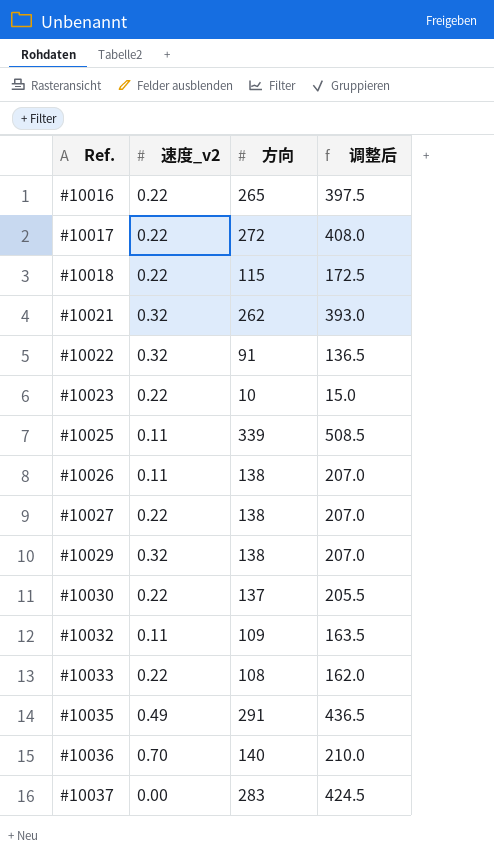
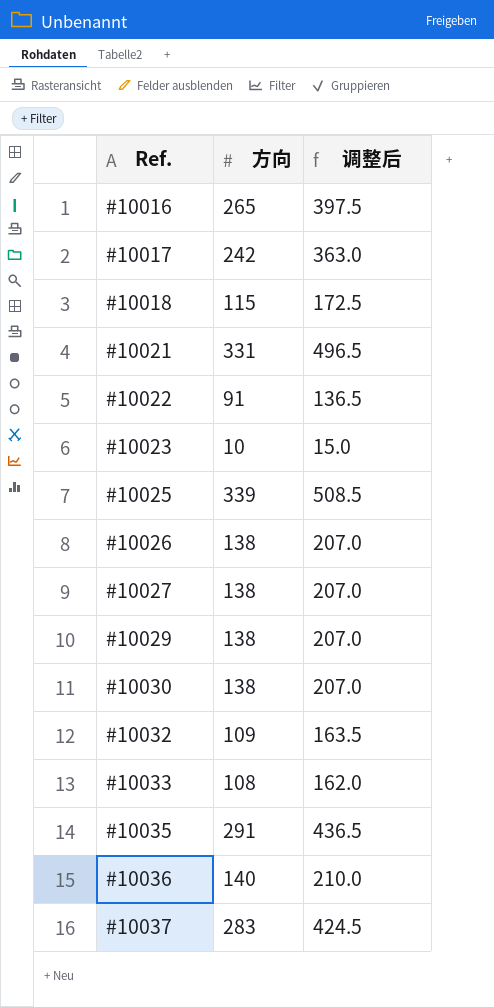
column 速度_v2 | position: 2 -> none
#10017 | 方向: 272 -> 242
#10017 | 调整后: 408.0 -> 363.0
#10021 | 方向: 262 -> 331
#10021 | 调整后: 393.0 -> 496.5
#10030 | 方向: 137 -> 138
#10030 | 调整后: 205.5 -> 207.0

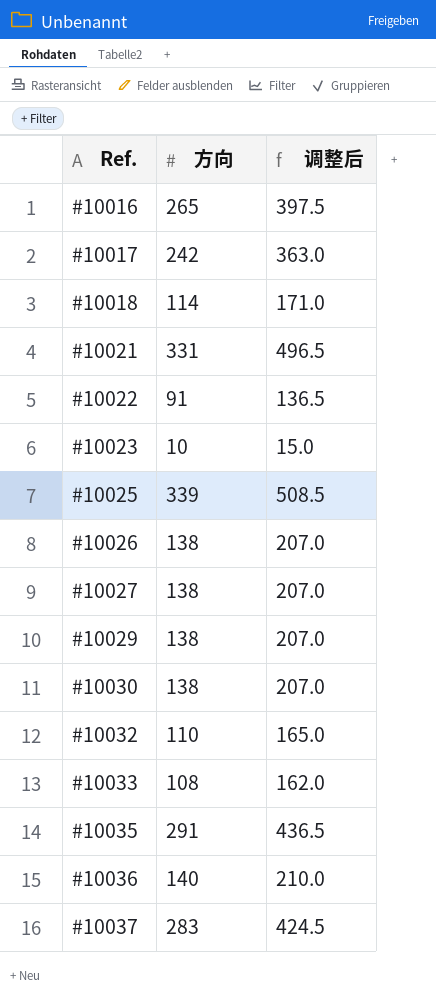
#10018 | 方向: 115 -> 114
#10018 | 调整后: 172.5 -> 171.0
#10032 | 方向: 109 -> 110
#10032 | 调整后: 163.5 -> 165.0

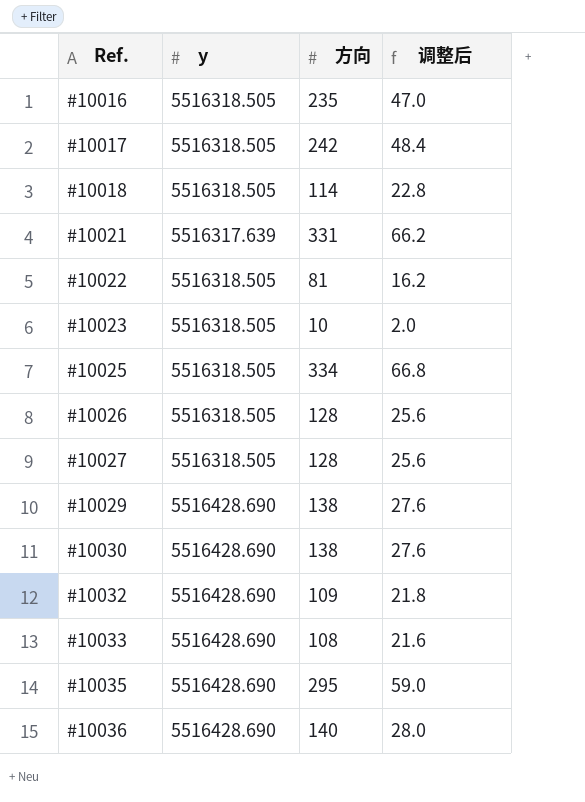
column y | position: none -> 2
column 调整后 | formula: [方向] * 1.5 -> [方向] * 0.2
row #10037: 283 | 424.5 -> none
#10016 | 方向: 265 -> 235
#10022 | 方向: 91 -> 81
#10025 | 方向: 339 -> 334
#10026 | 方向: 138 -> 128
#10027 | 方向: 138 -> 128
#10032 | 方向: 110 -> 109
#10035 | 方向: 291 -> 295

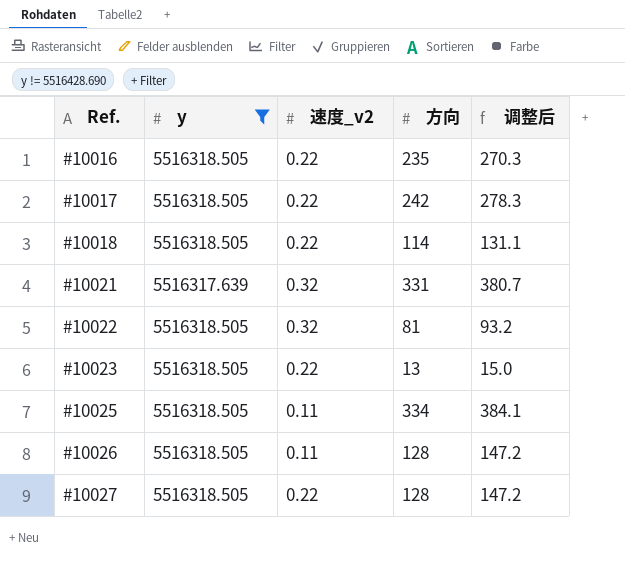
filter: none -> y != 5516428.690
column 速度_v2 | position: none -> 3
column 调整后 | formula: [方向] * 0.2 -> [方向] * 1.15
#10023 | 方向: 10 -> 13

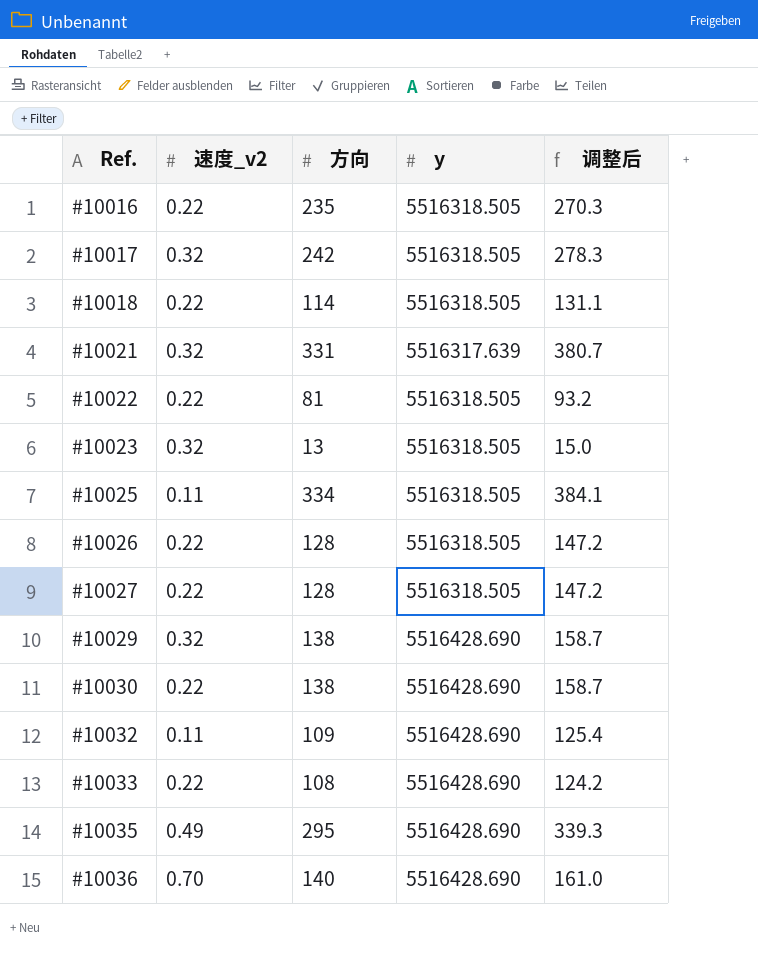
filter: y != 5516428.690 -> none
column y | position: 2 -> 4
#10017 | 速度_v2: 0.22 -> 0.32
#10022 | 速度_v2: 0.32 -> 0.22
#10023 | 速度_v2: 0.22 -> 0.32
#10026 | 速度_v2: 0.11 -> 0.22

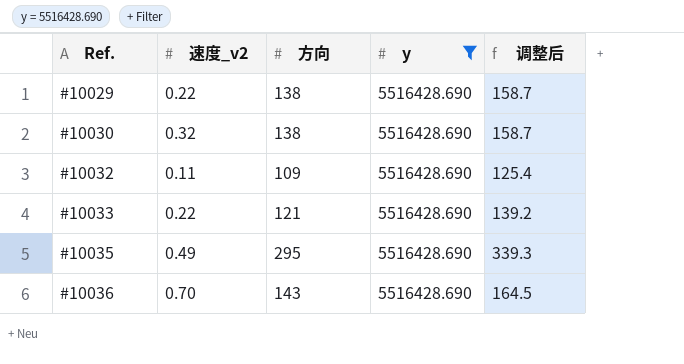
filter: none -> y = 5516428.690
#10029 | 速度_v2: 0.32 -> 0.22
#10030 | 速度_v2: 0.22 -> 0.32
#10033 | 方向: 108 -> 121
#10033 | 调整后: 124.2 -> 139.2
#10036 | 方向: 140 -> 143
#10036 | 调整后: 161.0 -> 164.5

